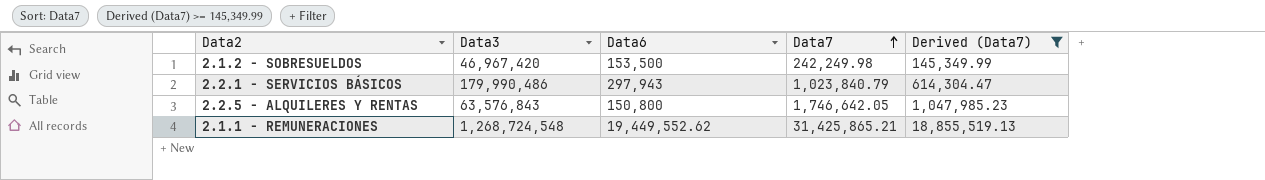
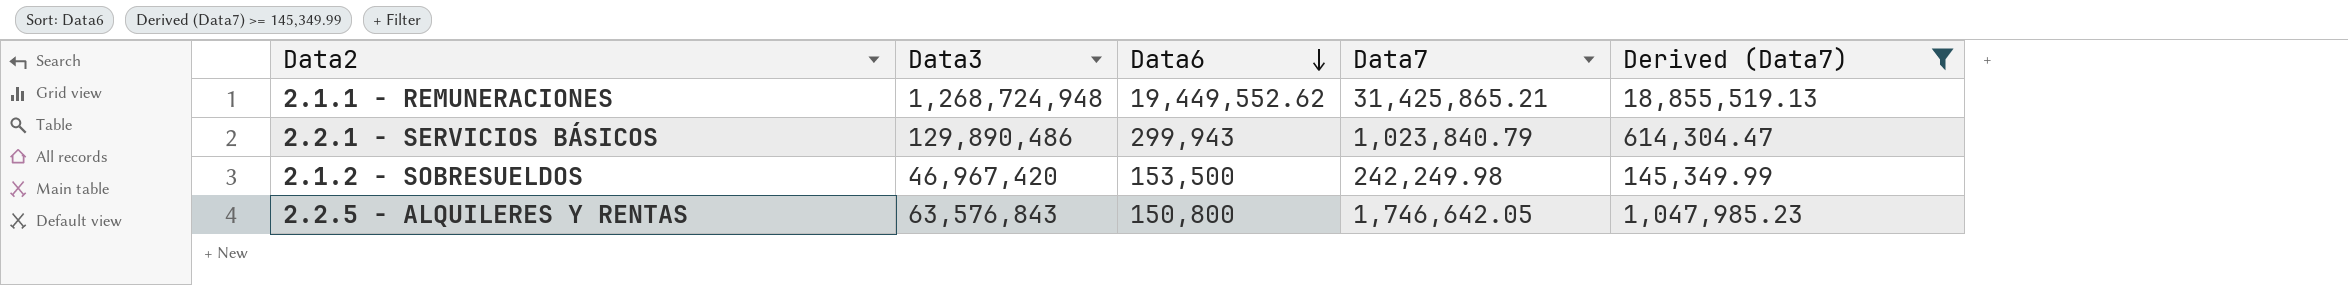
row order: Data7 ascending -> Data6 descending
2.1.1 - REMUNERACIONES | Data3: 1,268,724,548 -> 1,268,724,948
2.2.1 - SERVICIOS BÁSICOS | Data3: 179,990,486 -> 129,890,486
2.2.1 - SERVICIOS BÁSICOS | Data6: 297,943 -> 299,943

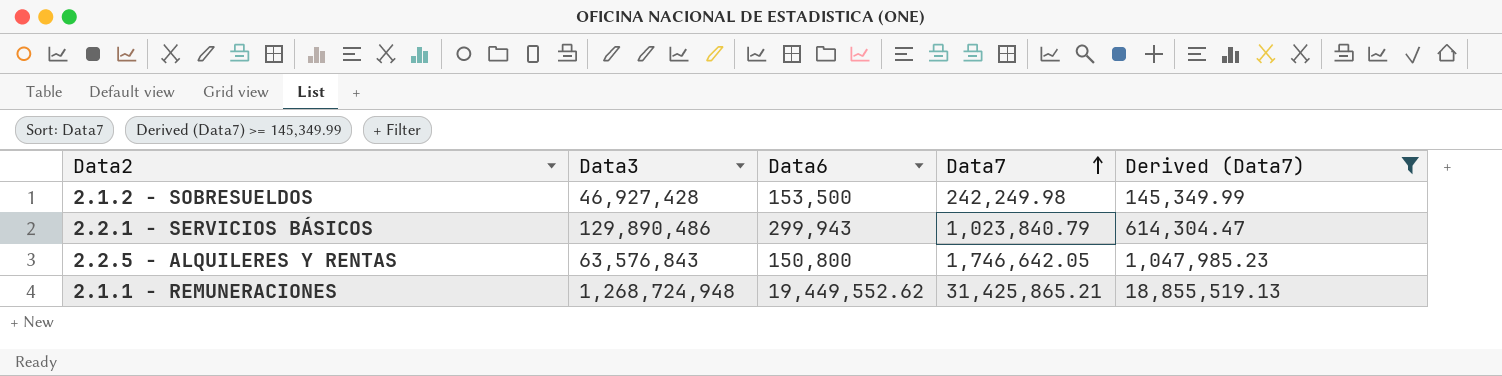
row order: Data6 descending -> Data7 ascending
2.1.2 - SOBRESUELDOS | Data3: 46,967,420 -> 46,927,428

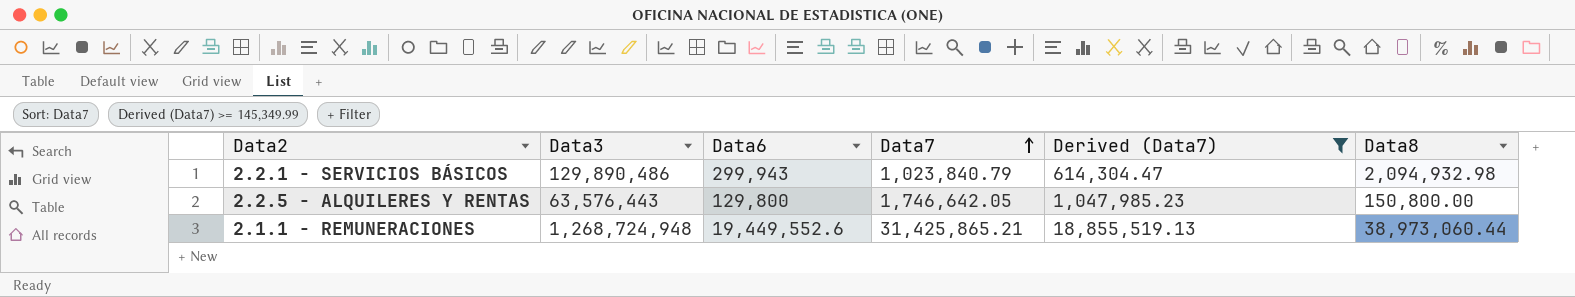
column Data8 | position: none -> 6
row 2.1.2 - SOBRESUELDOS: 46,927,428 | 153,500 | 242,249.98 | 145,349.99 -> none
2.2.5 - ALQUILERES Y RENTAS | Data3: 63,576,843 -> 63,576,443
2.2.5 - ALQUILERES Y RENTAS | Data6: 150,800 -> 129,800
2.1.1 - REMUNERACIONES | Data6: 19,449,552.62 -> 19,449,552.6

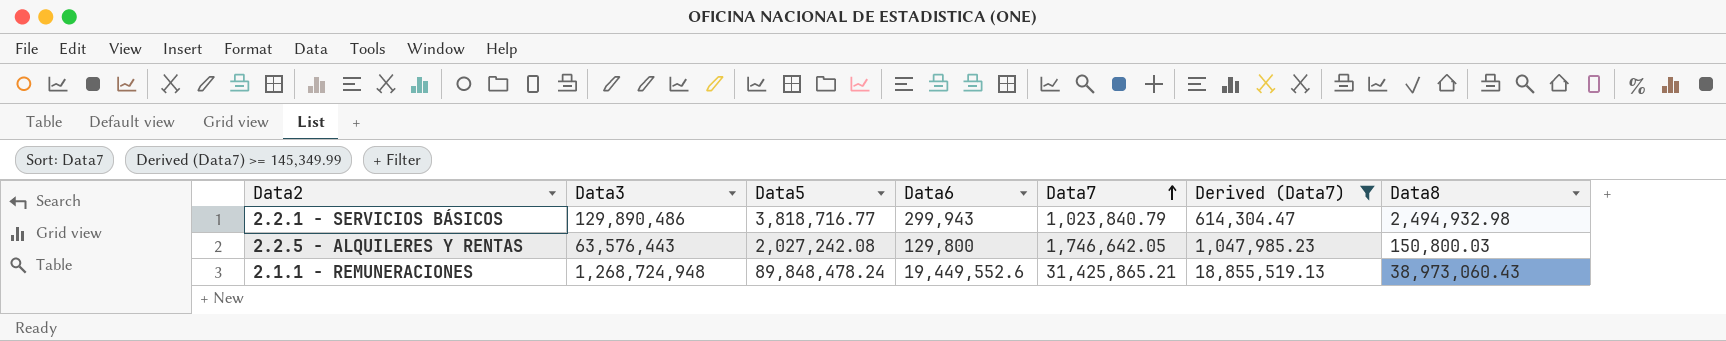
column Data5 | formula: none -> [Data6] + [Data7] + [Data8]
2.2.1 - SERVICIOS BÁSICOS | Data8: 2,094,932.98 -> 2,494,932.98
2.2.5 - ALQUILERES Y RENTAS | Data8: 150,800.00 -> 150,800.03
2.1.1 - REMUNERACIONES | Data8: 38,973,060.44 -> 38,973,060.43

